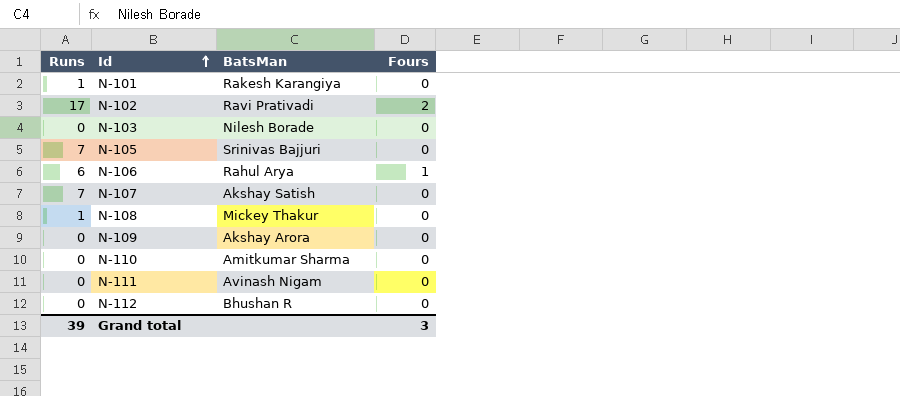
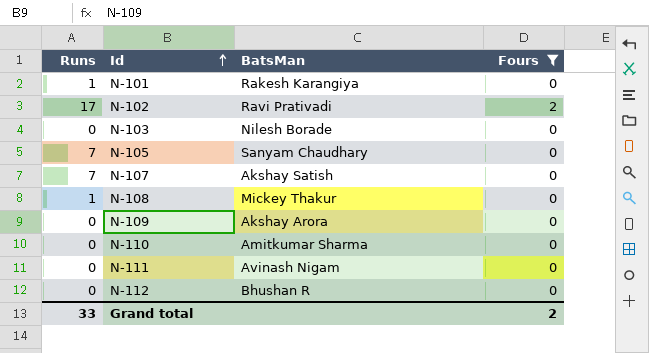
filter: none -> Fours != 1
N-105 | BatsMan: Srinivas Bajjuri -> Sanyam Chaudhary
Grand total | Runs: 39 -> 33
Grand total | Fours: 3 -> 2

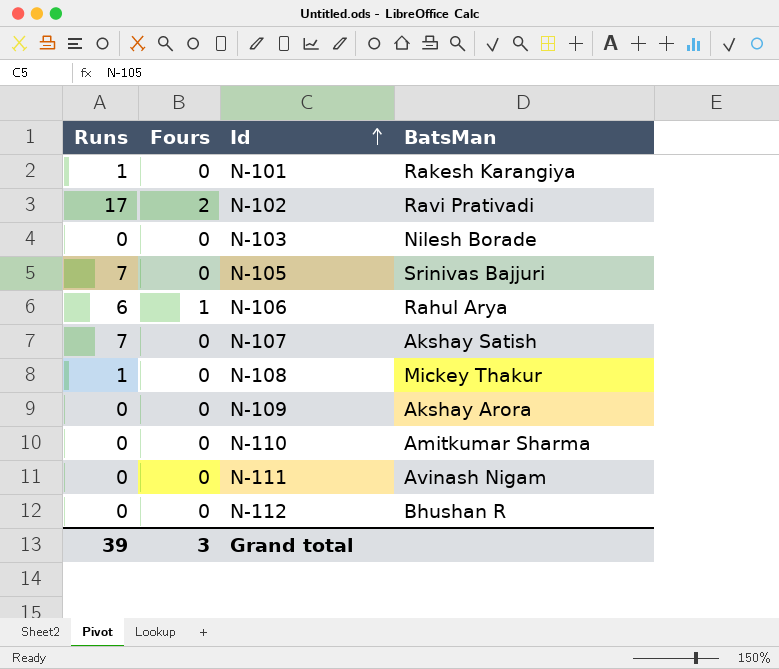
filter: Fours != 1 -> none
column Fours | position: 4 -> 2
N-105 | BatsMan: Sanyam Chaudhary -> Srinivas Bajjuri
Grand total | Runs: 33 -> 39
Grand total | Fours: 2 -> 3

